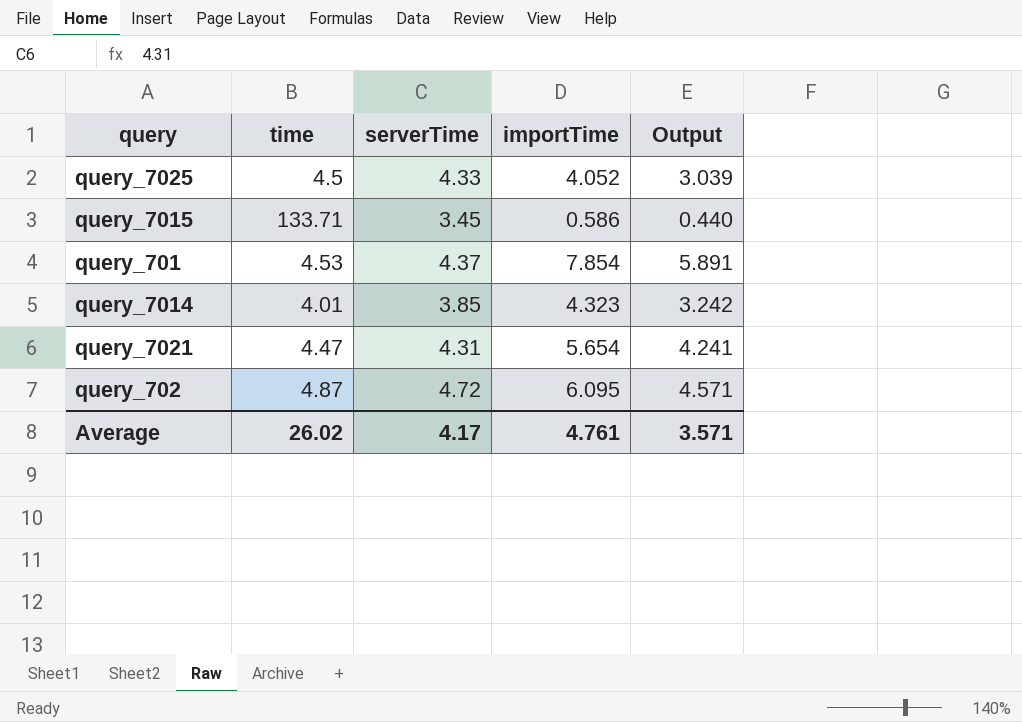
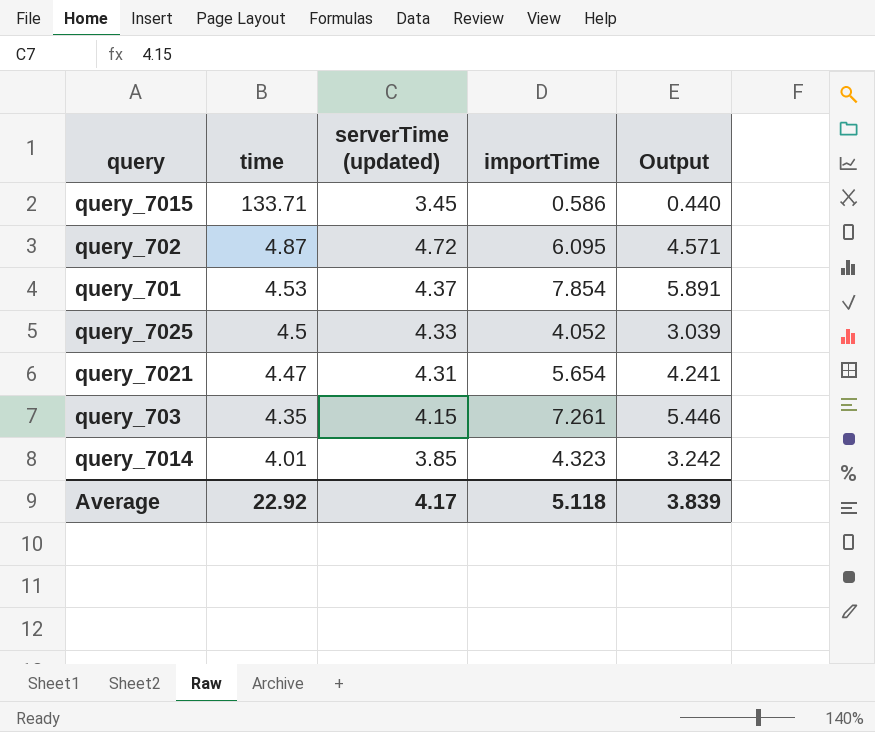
row order: none -> time descending
column name: serverTime -> serverTime (updated)
row query_703: none -> 4.35 | 4.15 | 7.261 | 5.446
Average | time: 26.02 -> 22.92
Average | importTime: 4.761 -> 5.118
Average | Output: 3.571 -> 3.839

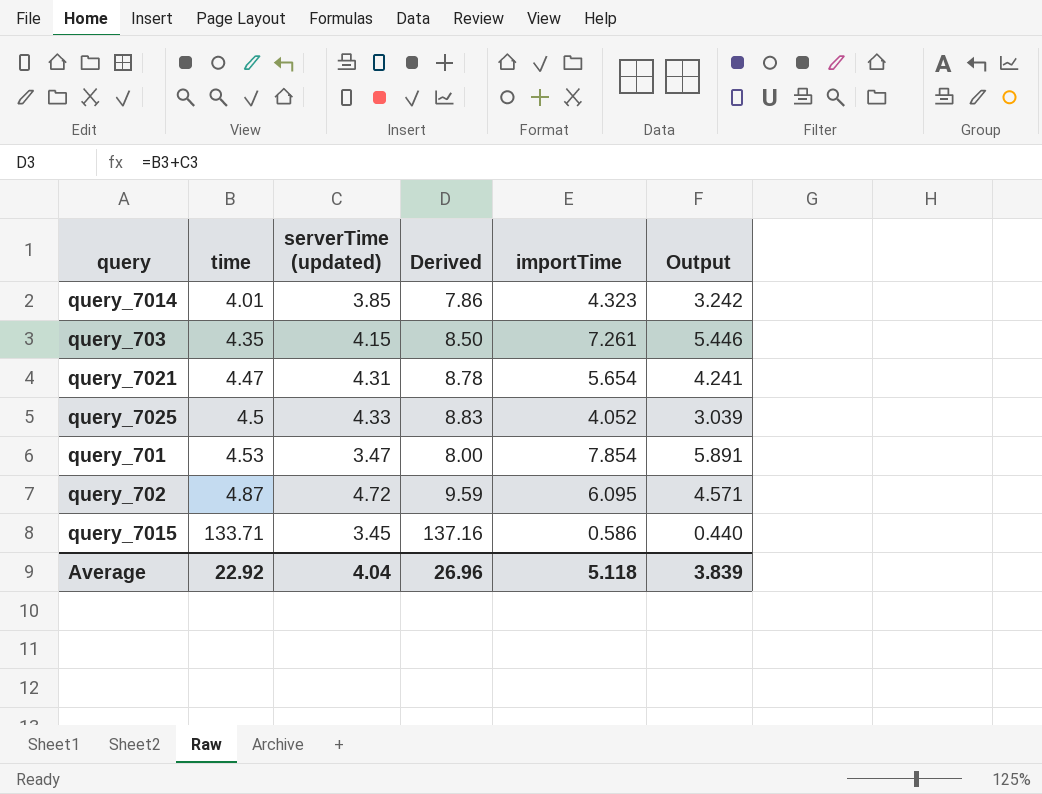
row order: time descending -> time ascending
column Derived | formula: none -> [time] + [serverTime (updated)]
query_701 | serverTime (updated): 4.37 -> 3.47
Average | serverTime (updated): 4.17 -> 4.04

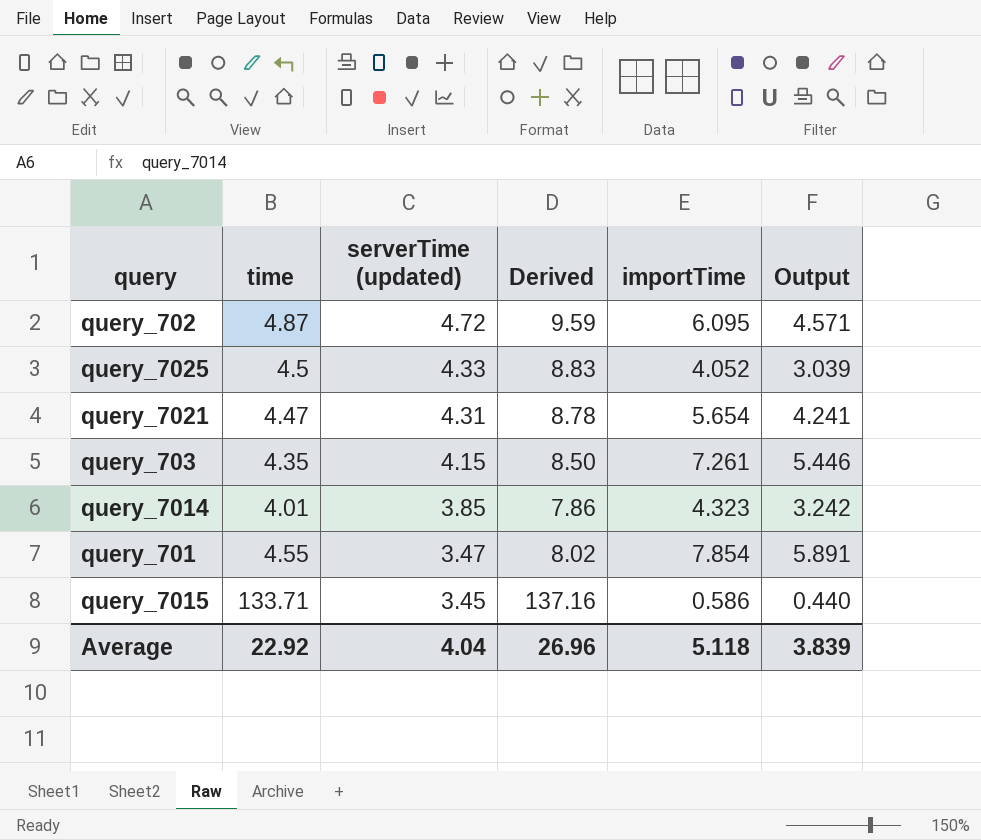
row order: time ascending -> serverTime (updated) descending
query_701 | time: 4.53 -> 4.55
query_701 | Derived: 8.00 -> 8.02

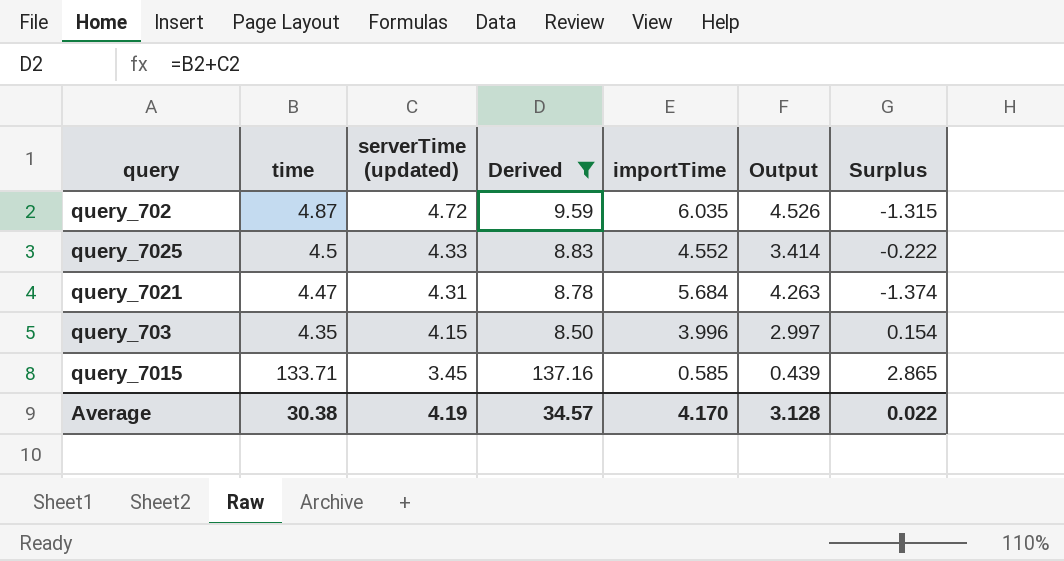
filter: none -> Derived >= 8.50
column Surplus | formula: none -> [serverTime (updated)] - [importTime]
query_702 | importTime: 6.095 -> 6.035
query_702 | Output: 4.571 -> 4.526
query_7025 | importTime: 4.052 -> 4.552
query_7025 | Output: 3.039 -> 3.414
query_7021 | importTime: 5.654 -> 5.684
query_7021 | Output: 4.241 -> 4.263
query_703 | importTime: 7.261 -> 3.996
query_703 | Output: 5.446 -> 2.997
query_7015 | importTime: 0.586 -> 0.585
query_7015 | Output: 0.440 -> 0.439
Average | time: 22.92 -> 30.38
Average | serverTime (updated): 4.04 -> 4.19
Average | Derived: 26.96 -> 34.57
Average | importTime: 5.118 -> 4.170
Average | Output: 3.839 -> 3.128

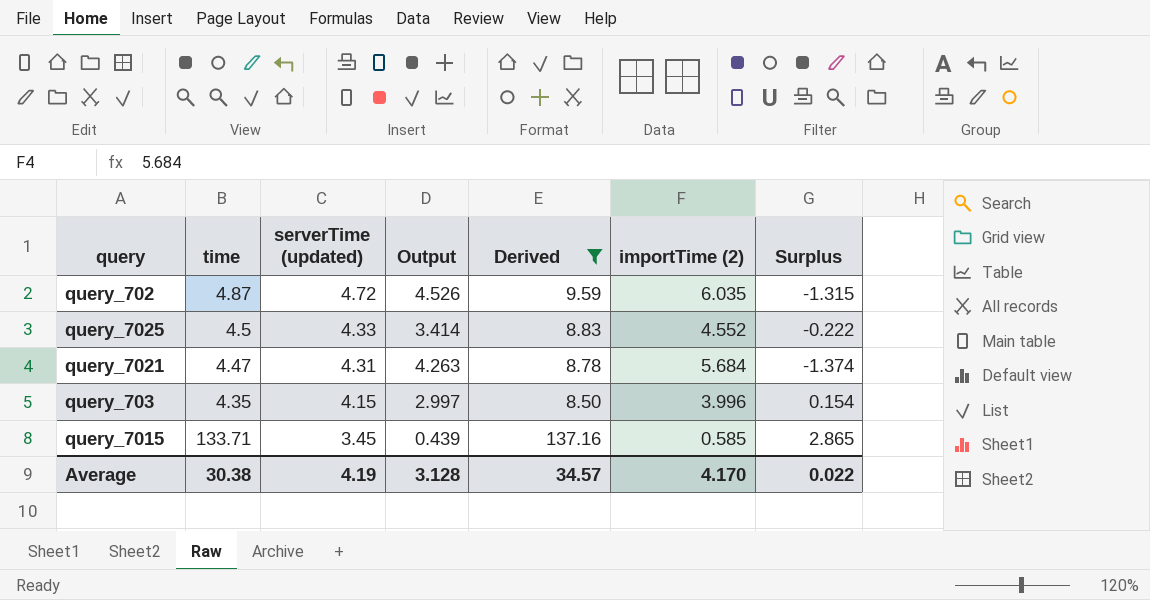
column Output | position: 6 -> 4
column name: importTime -> importTime (2)

